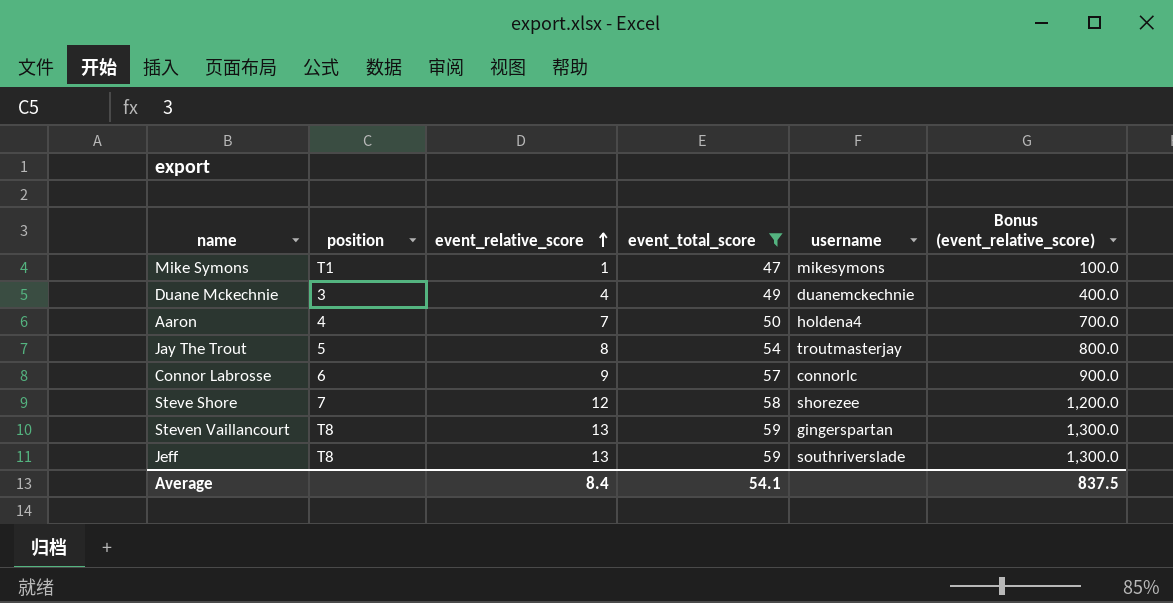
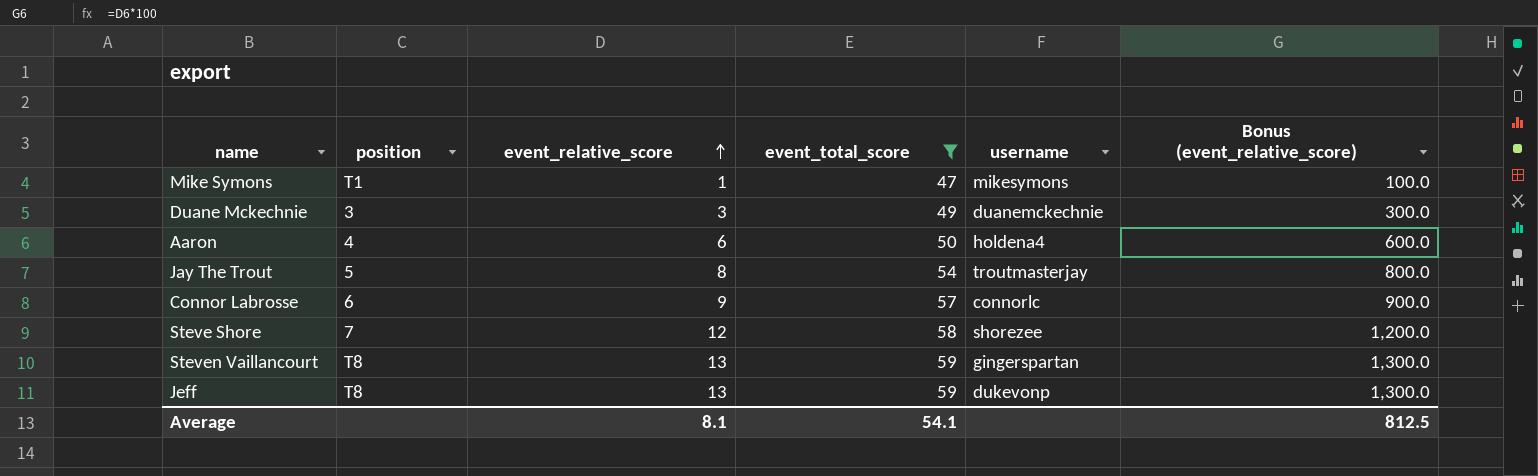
Duane Mckechnie | event_relative_score: 4 -> 3
Duane Mckechnie | Bonus (event_relative_score): 400.0 -> 300.0
Aaron | event_relative_score: 7 -> 6
Aaron | Bonus (event_relative_score): 700.0 -> 600.0
Jeff | username: southriverslade -> dukevonp
Average | event_relative_score: 8.4 -> 8.1
Average | Bonus (event_relative_score): 837.5 -> 812.5

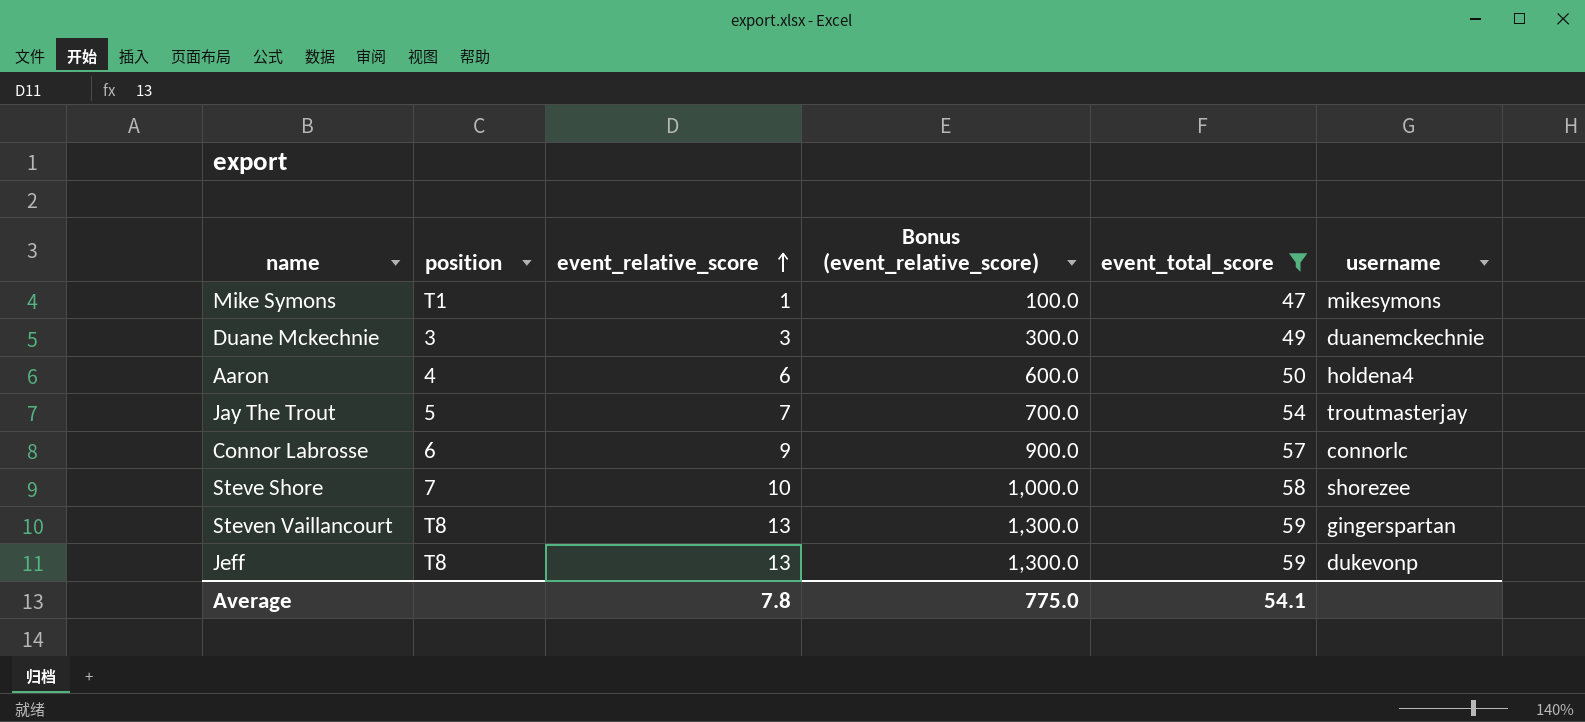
column Bonus (event_relative_score) | position: 6 -> 4
Jay The Trout | event_relative_score: 8 -> 7
Jay The Trout | Bonus (event_relative_score): 800.0 -> 700.0
Steve Shore | event_relative_score: 12 -> 10
Steve Shore | Bonus (event_relative_score): 1,200.0 -> 1,000.0
Average | event_relative_score: 8.1 -> 7.8
Average | Bonus (event_relative_score): 812.5 -> 775.0

